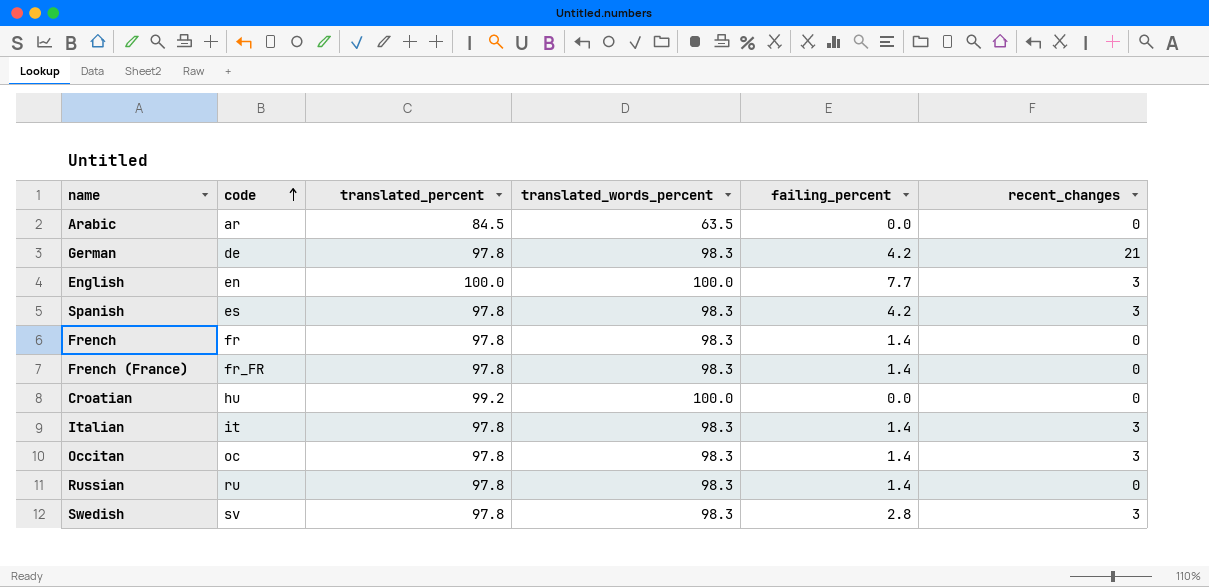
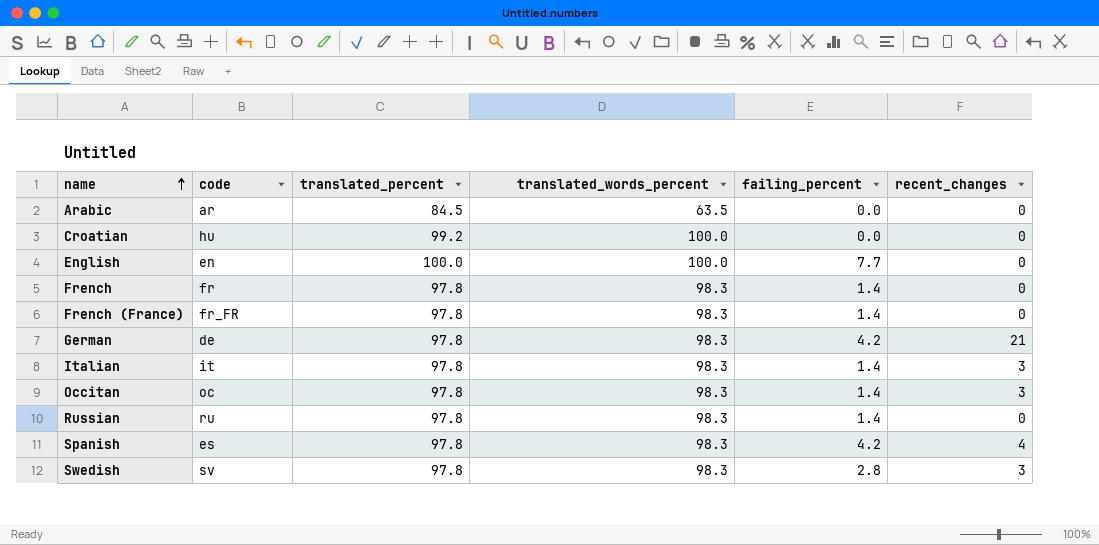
row order: code ascending -> name ascending
English | recent_changes: 3 -> 0
Spanish | recent_changes: 3 -> 4

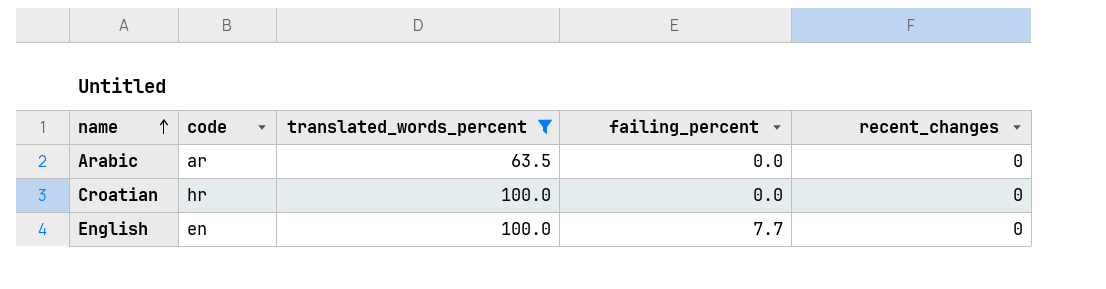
filter: none -> translated_words_percent != 98.3
column translated_percent | position: 3 -> none
Croatian | code: hu -> hr

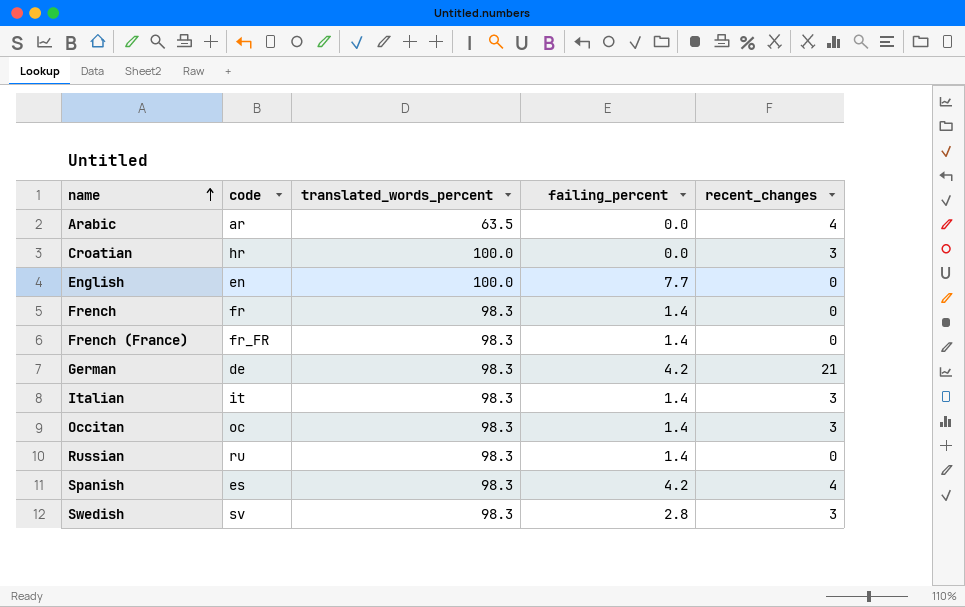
filter: translated_words_percent != 98.3 -> none
Arabic | recent_changes: 0 -> 4
Croatian | recent_changes: 0 -> 3

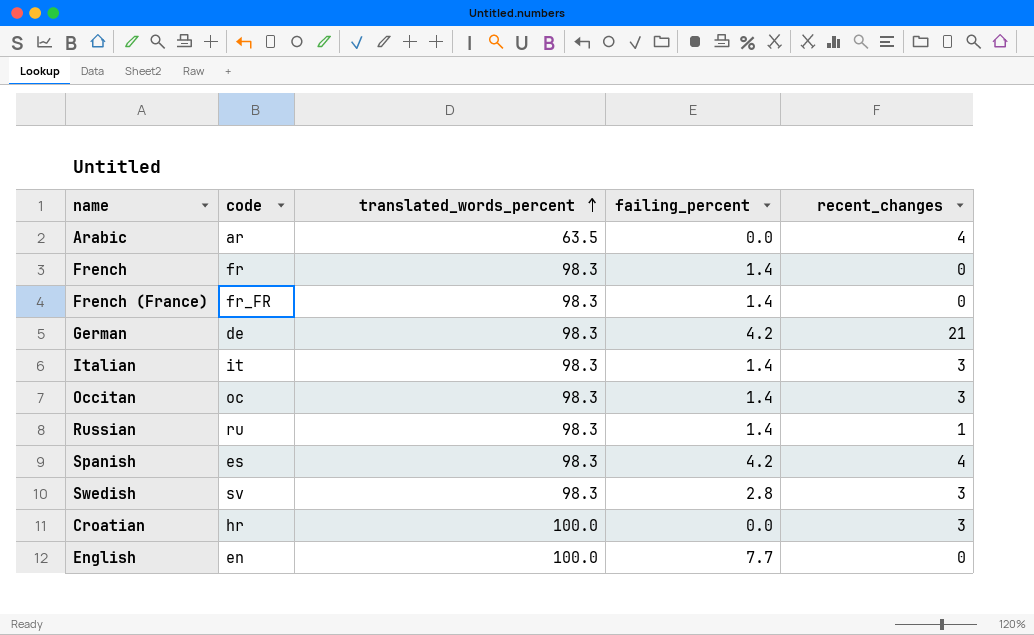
row order: name ascending -> translated_words_percent ascending
Russian | recent_changes: 0 -> 1

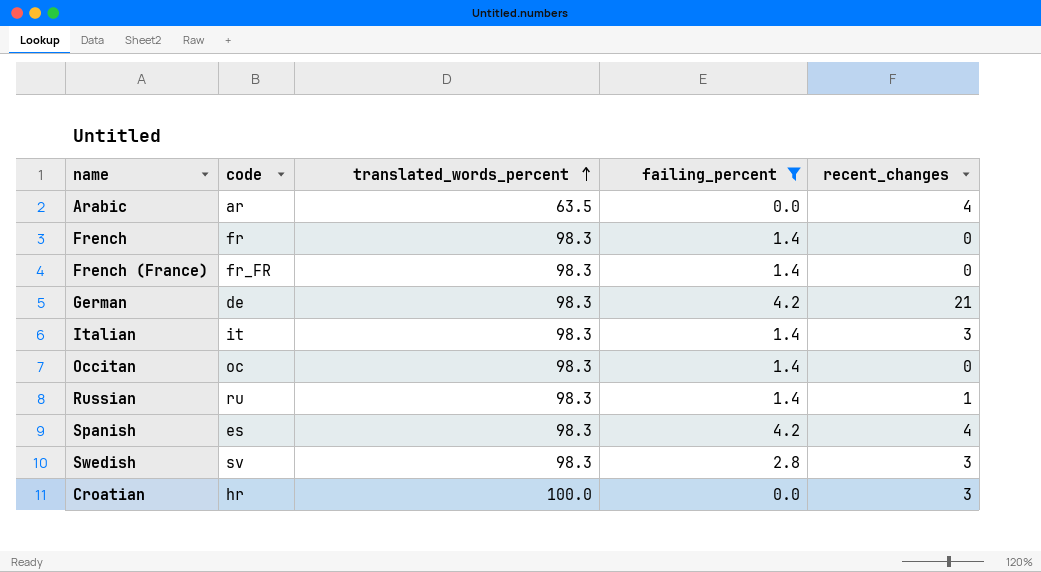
filter: none -> failing_percent != 7.7
Occitan | recent_changes: 3 -> 0

